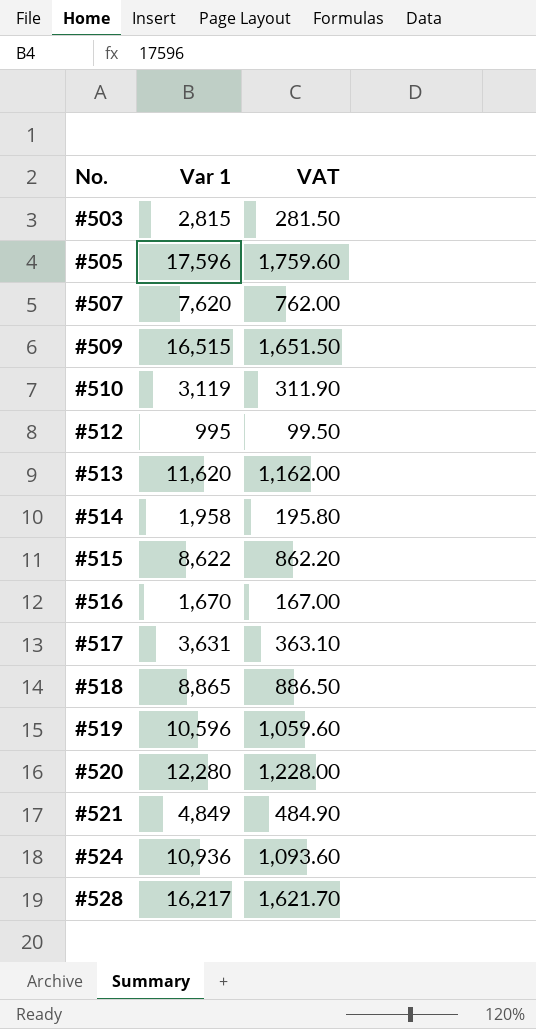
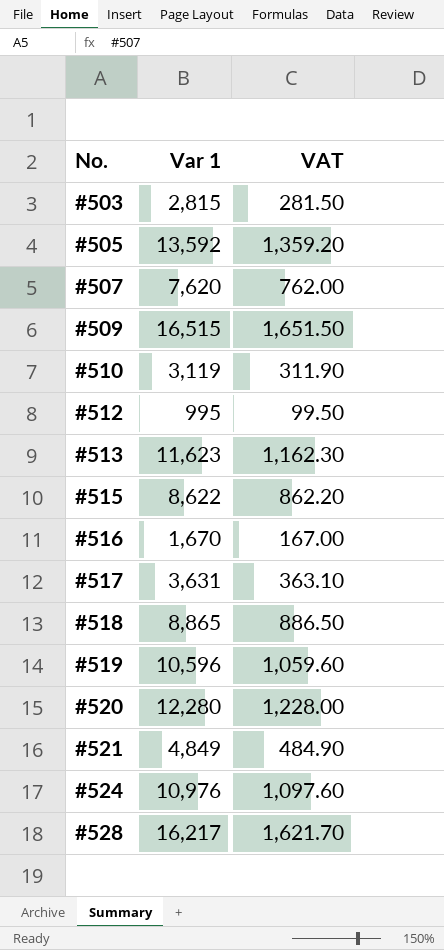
row #514: 1,958 | 195.80 -> none
#505 | Var 1: 17,596 -> 13,592
#505 | VAT: 1,759.60 -> 1,359.20
#513 | Var 1: 11,620 -> 11,623
#513 | VAT: 1,162.00 -> 1,162.30
#524 | Var 1: 10,936 -> 10,976
#524 | VAT: 1,093.60 -> 1,097.60

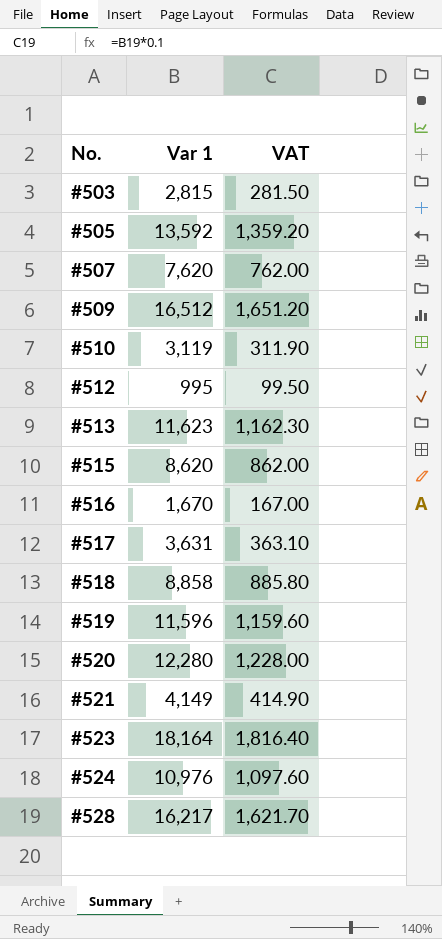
#509 | Var 1: 16,515 -> 16,512
#509 | VAT: 1,651.50 -> 1,651.20
#515 | Var 1: 8,622 -> 8,620
#515 | VAT: 862.20 -> 862.00
#518 | Var 1: 8,865 -> 8,858
#518 | VAT: 886.50 -> 885.80
#519 | Var 1: 10,596 -> 11,596
#519 | VAT: 1,059.60 -> 1,159.60
#521 | Var 1: 4,849 -> 4,149
#521 | VAT: 484.90 -> 414.90
row #523: none -> 18,164 | 1,816.40

